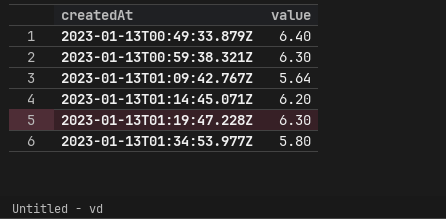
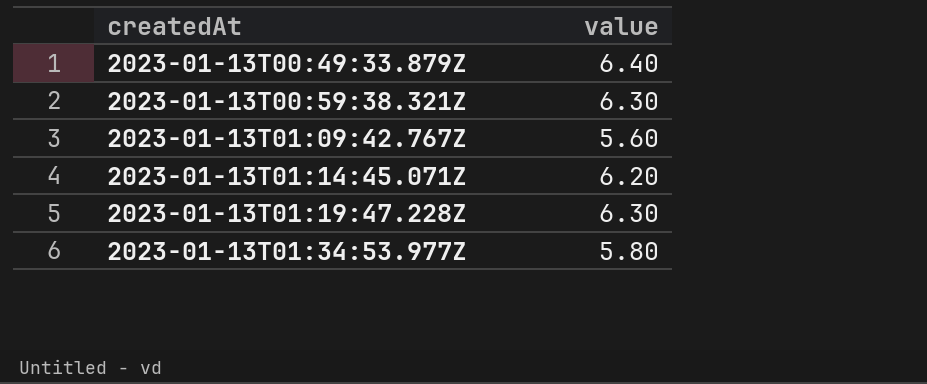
2023-01-13T01:09:42.767Z | value: 5.64 -> 5.60

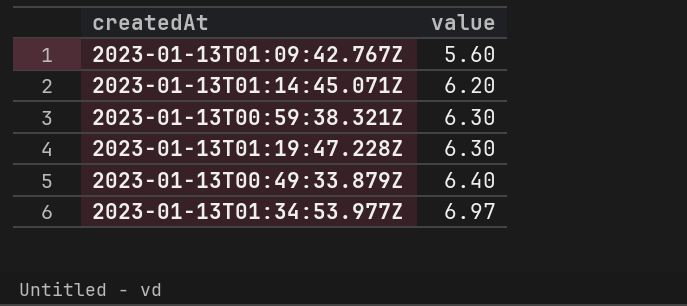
row order: createdAt ascending -> value ascending
2023-01-13T01:34:53.977Z | value: 5.80 -> 6.97

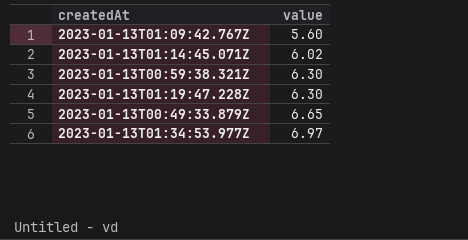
2023-01-13T01:14:45.071Z | value: 6.20 -> 6.02
2023-01-13T00:49:33.879Z | value: 6.40 -> 6.65

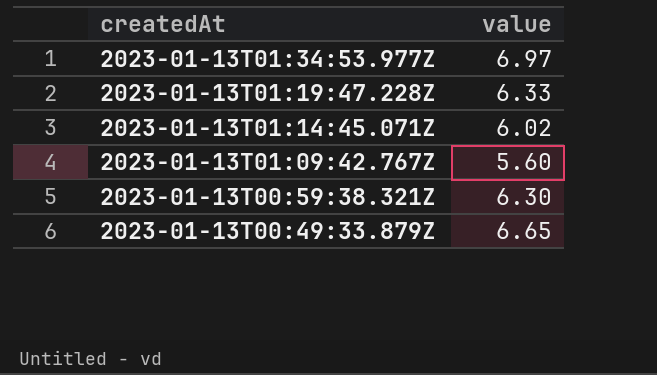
row order: value ascending -> createdAt descending
2023-01-13T01:19:47.228Z | value: 6.30 -> 6.33

